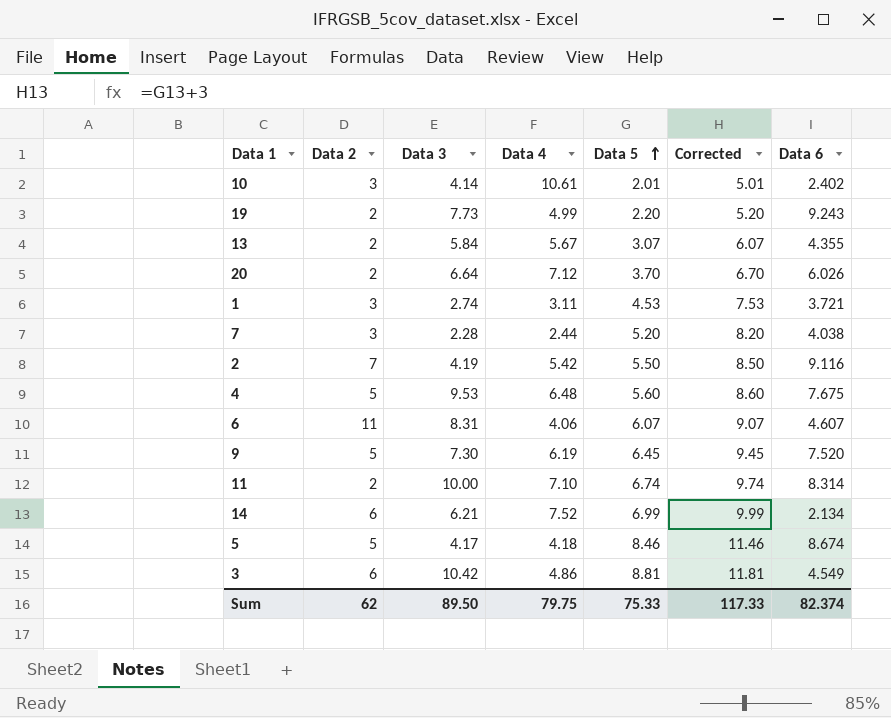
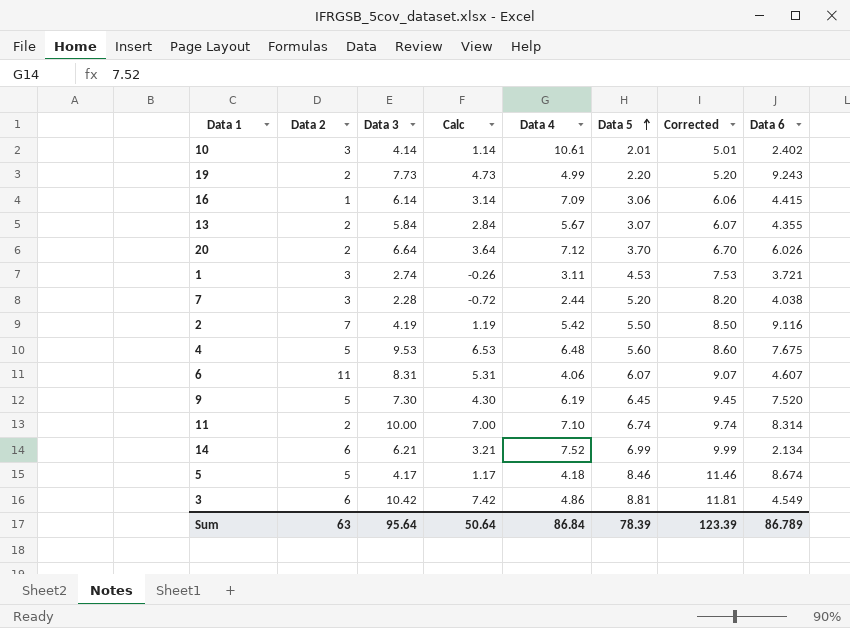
column Calc | formula: none -> [Data 3] - 3
row 16: none -> 1 | 6.14 | 3.14 | 7.09 | 3.06 | 6.06 | 4.415
Sum | Data 2: 62 -> 63
Sum | Data 3: 89.50 -> 95.64
Sum | Data 4: 79.75 -> 86.84
Sum | Data 5: 75.33 -> 78.39
Sum | Corrected: 117.33 -> 123.39
Sum | Data 6: 82.374 -> 86.789

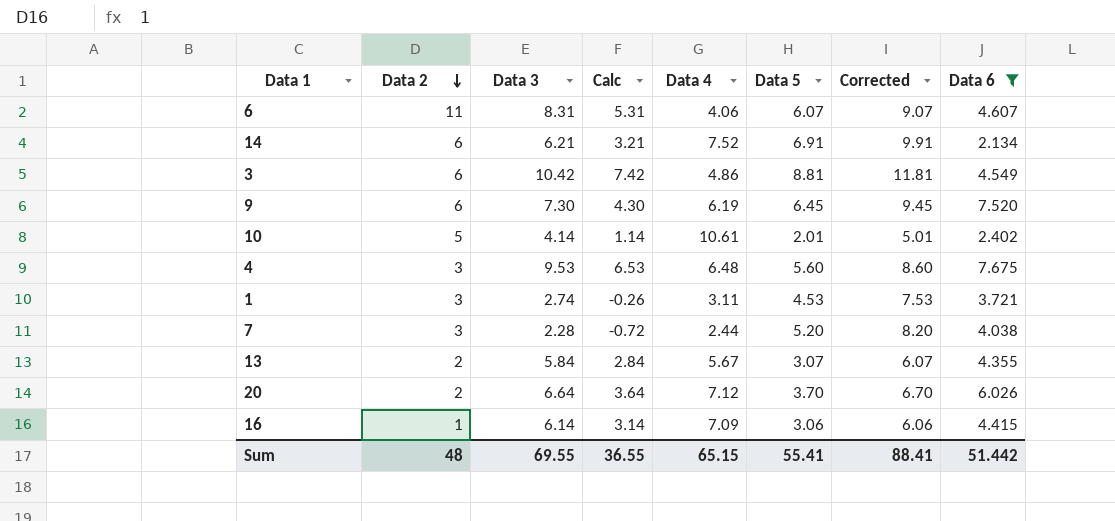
filter: none -> Data 6 <= 7.675
row order: Data 5 ascending -> Data 2 descending
14 | Data 5: 6.99 -> 6.91
14 | Corrected: 9.99 -> 9.91
9 | Data 2: 5 -> 6
10 | Data 2: 3 -> 5
4 | Data 2: 5 -> 3
Sum | Data 2: 63 -> 48
Sum | Data 3: 95.64 -> 69.55
Sum | Calc: 50.64 -> 36.55
Sum | Data 4: 86.84 -> 65.15
Sum | Data 5: 78.39 -> 55.41
Sum | Corrected: 123.39 -> 88.41
Sum | Data 6: 86.789 -> 51.442

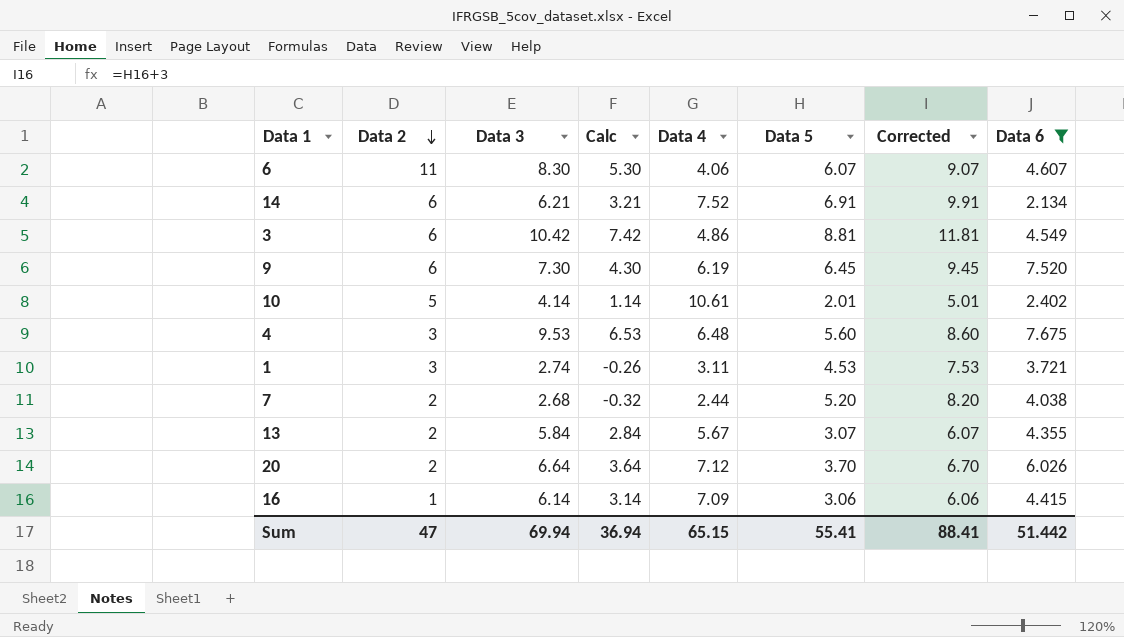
6 | Data 3: 8.31 -> 8.30
6 | Calc: 5.31 -> 5.30
7 | Data 2: 3 -> 2
7 | Data 3: 2.28 -> 2.68
7 | Calc: -0.72 -> -0.32
Sum | Data 2: 48 -> 47
Sum | Data 3: 69.55 -> 69.94
Sum | Calc: 36.55 -> 36.94

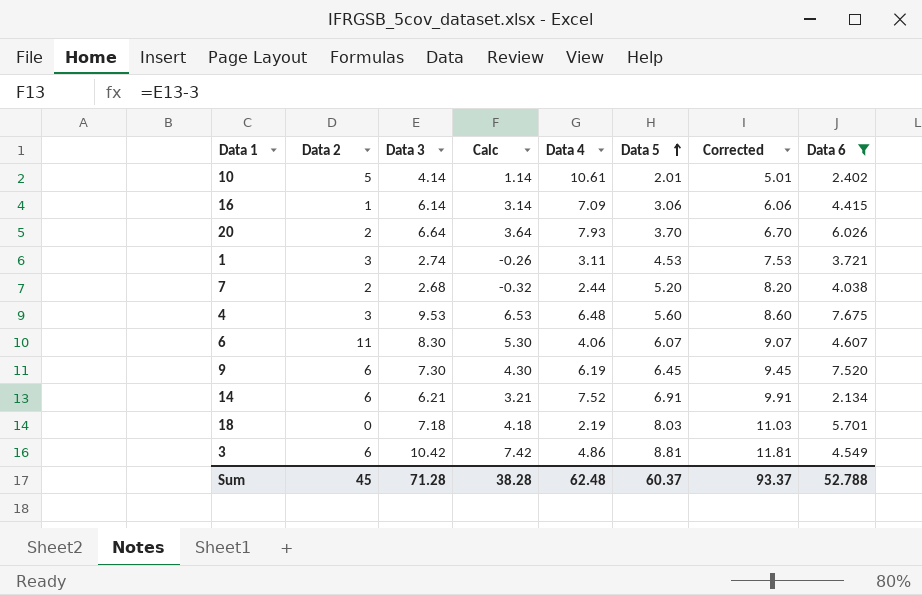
row order: Data 2 descending -> Data 5 ascending
row 13: 2 | 5.84 | 2.84 | 5.67 | 3.07 | 6.07 | 4.355 -> none
20 | Data 4: 7.12 -> 7.93
row 18: none -> 0 | 7.18 | 4.18 | 2.19 | 8.03 | 11.03 | 5.701
Sum | Data 2: 47 -> 45
Sum | Data 3: 69.94 -> 71.28
Sum | Calc: 36.94 -> 38.28
Sum | Data 4: 65.15 -> 62.48
Sum | Data 5: 55.41 -> 60.37
Sum | Corrected: 88.41 -> 93.37
Sum | Data 6: 51.442 -> 52.788

